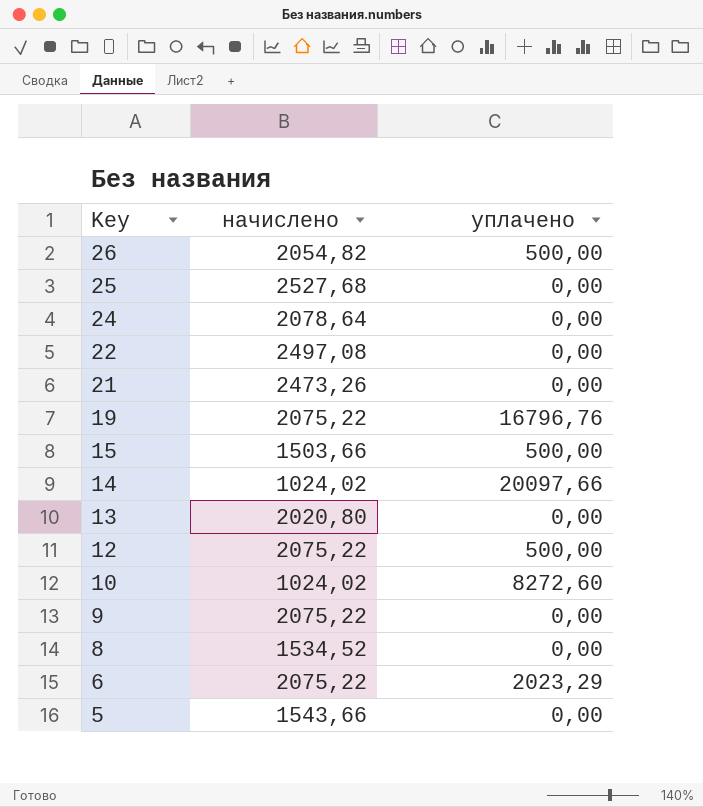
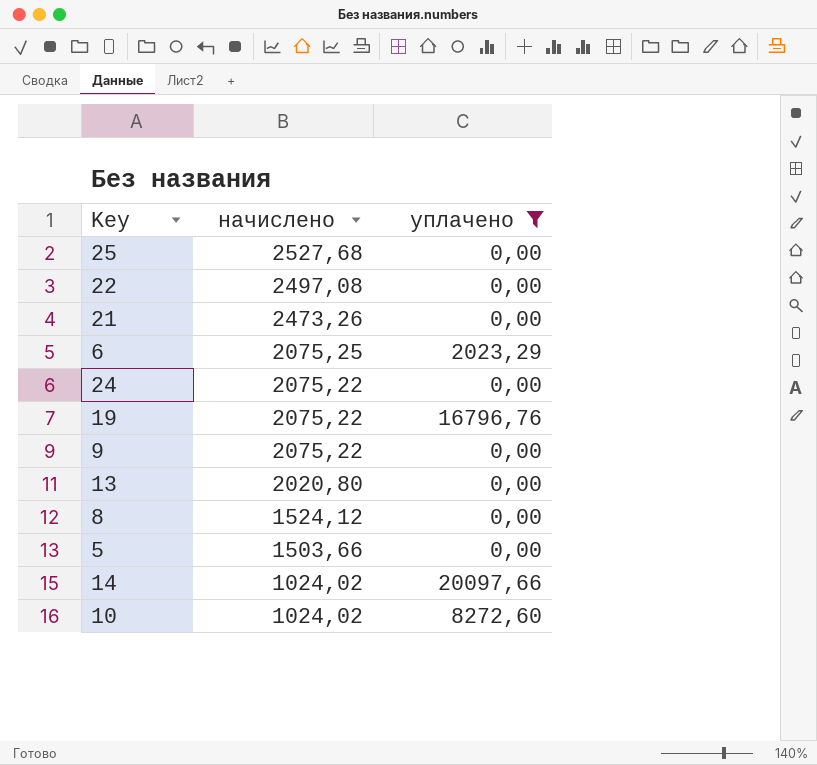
filter: none -> уплачено != 500,00
row order: Key descending -> начислено descending
6 | начислено: 2075,22 -> 2075,25
24 | начислено: 2078,64 -> 2075,22
8 | начислено: 1534,52 -> 1524,12
5 | начислено: 1543,66 -> 1503,66

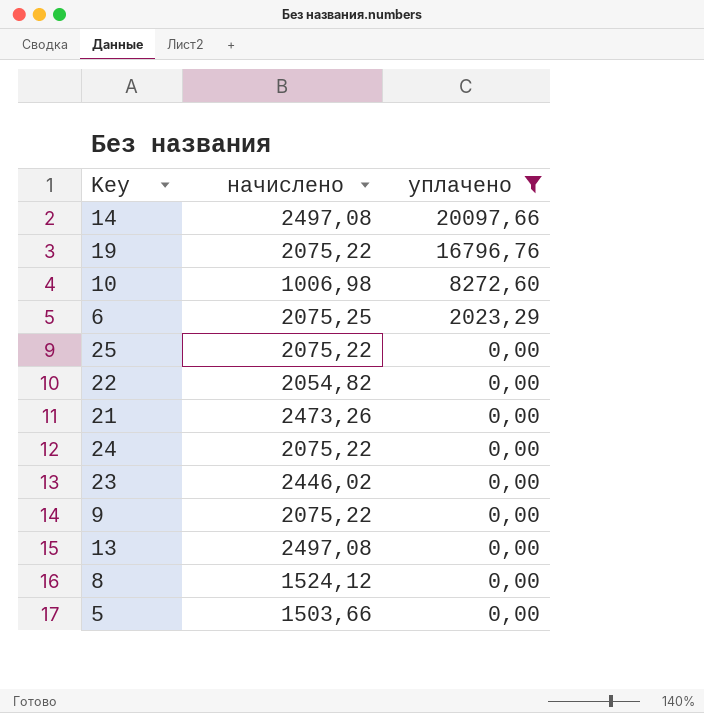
row order: начислено descending -> уплачено descending
14 | начислено: 1024,02 -> 2497,08
10 | начислено: 1024,02 -> 1006,98
25 | начислено: 2527,68 -> 2075,22
22 | начислено: 2497,08 -> 2054,82
row 23: none -> 2446,02 | 0,00
13 | начислено: 2020,80 -> 2497,08

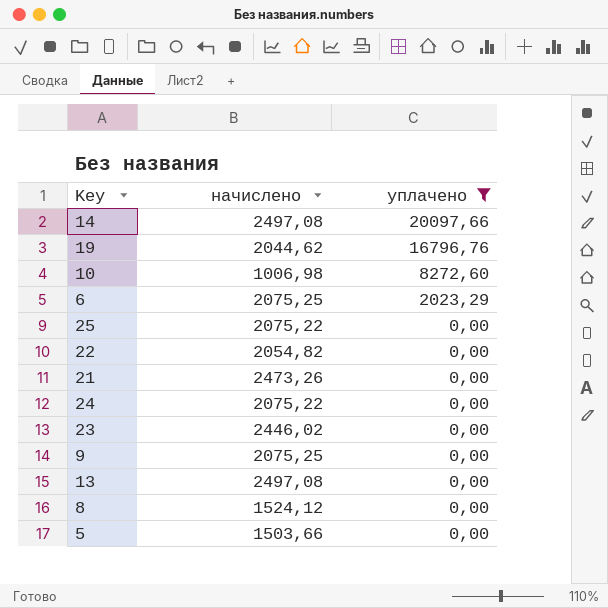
19 | начислено: 2075,22 -> 2044,62
9 | начислено: 2075,22 -> 2075,25

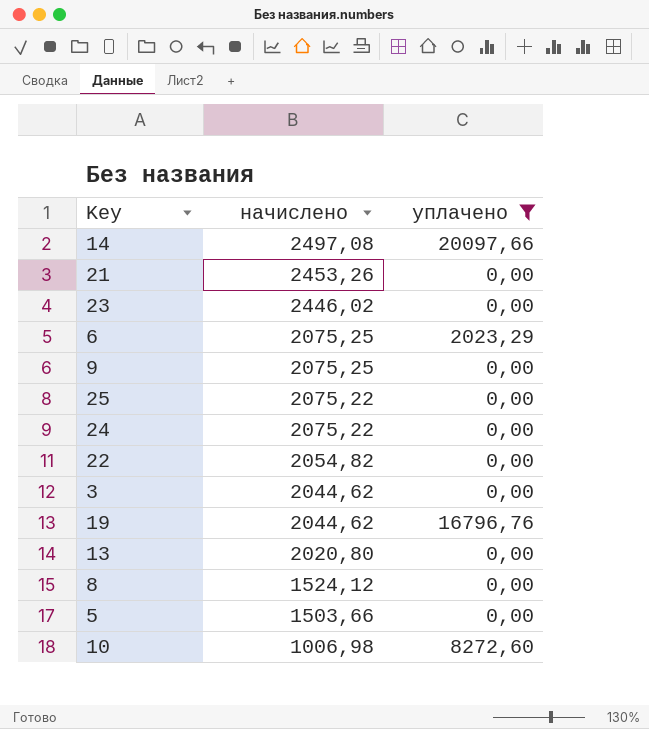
row order: уплачено descending -> начислено descending
21 | начислено: 2473,26 -> 2453,26
row 3: none -> 2044,62 | 0,00
13 | начислено: 2497,08 -> 2020,80

